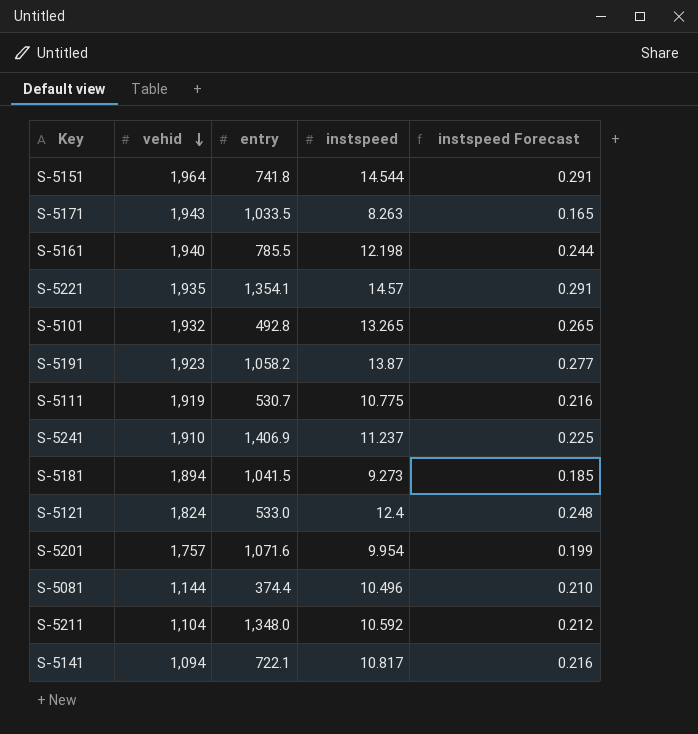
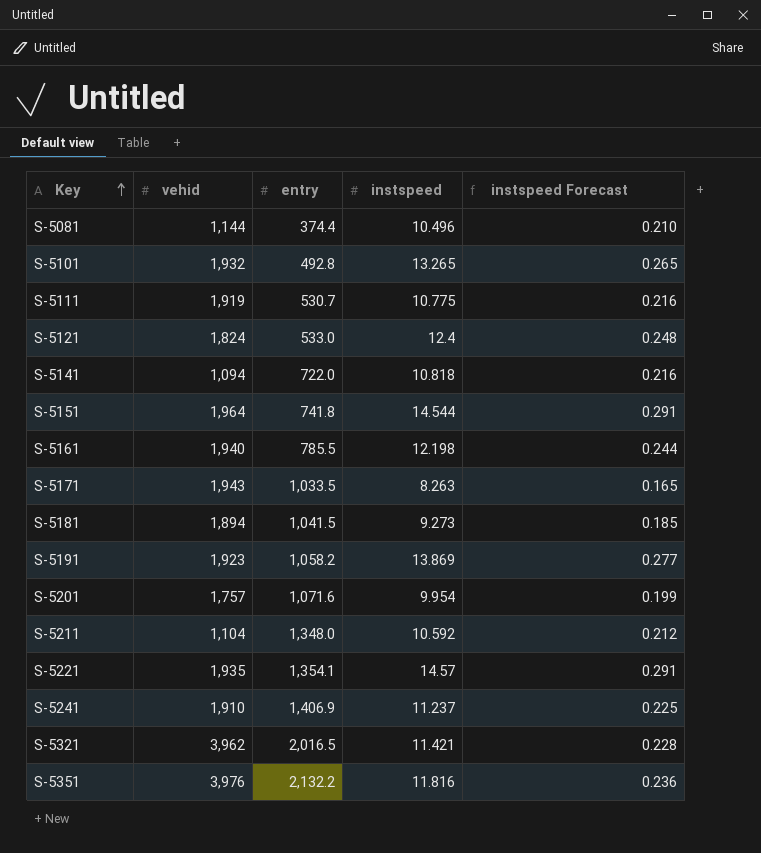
row order: vehid descending -> Key ascending
S-5141 | entry: 722.1 -> 722.0
S-5141 | instspeed: 10.817 -> 10.818
S-5191 | instspeed: 13.87 -> 13.869
row S-5321: none -> 3,962 | 2,016.5 | 11.421 | 0.228
row S-5351: none -> 3,976 | 2,132.2 | 11.816 | 0.236

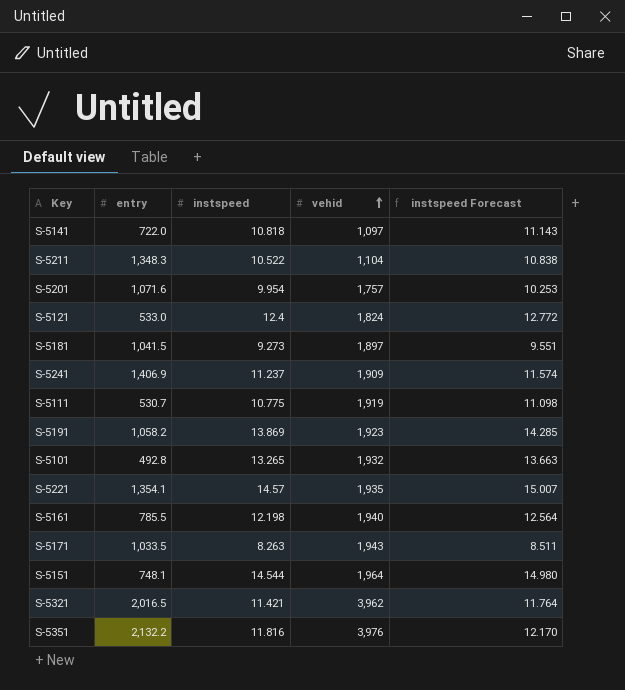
row order: Key ascending -> vehid ascending
column vehid | position: 2 -> 4
column instspeed Forecast | formula: [instspeed] * 0.02 -> [instspeed] * 1.03
row S-5081: 1,144 | 374.4 | 10.496 | 0.210 -> none
S-5141 | vehid: 1,094 -> 1,097
S-5211 | entry: 1,348.0 -> 1,348.3
S-5211 | instspeed: 10.592 -> 10.522
S-5181 | vehid: 1,894 -> 1,897
S-5241 | vehid: 1,910 -> 1,909
S-5151 | entry: 741.8 -> 748.1

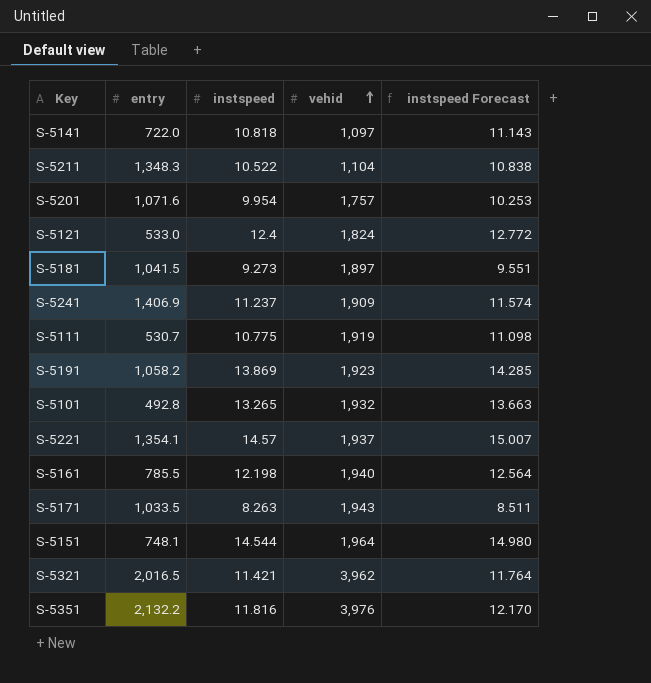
S-5221 | vehid: 1,935 -> 1,937

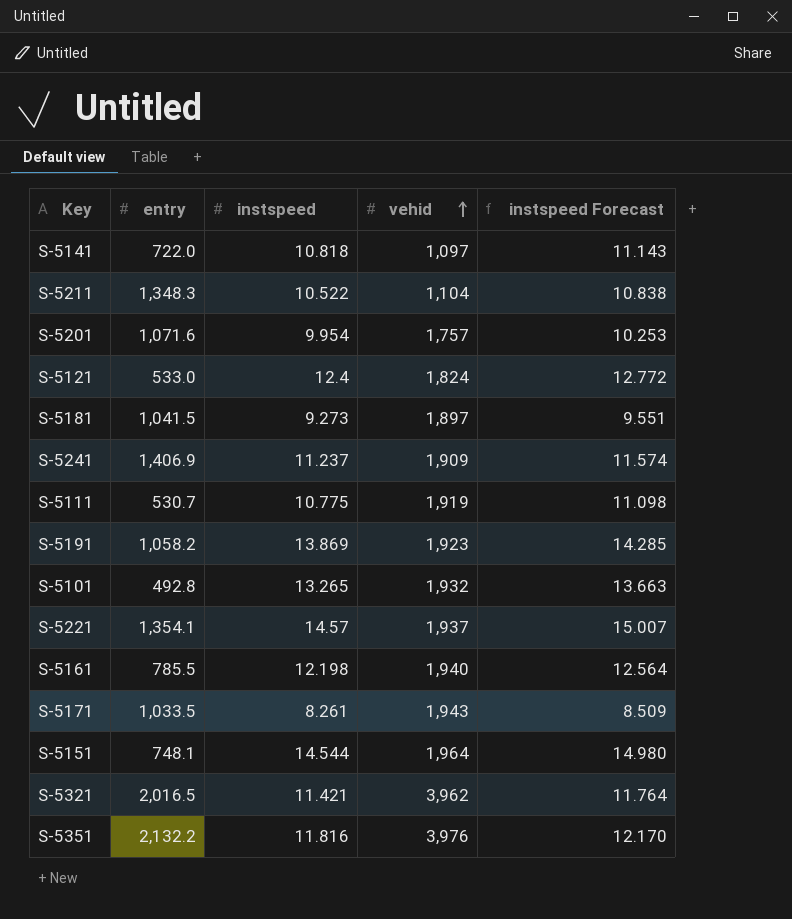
S-5171 | instspeed: 8.263 -> 8.261
S-5171 | instspeed Forecast: 8.511 -> 8.509

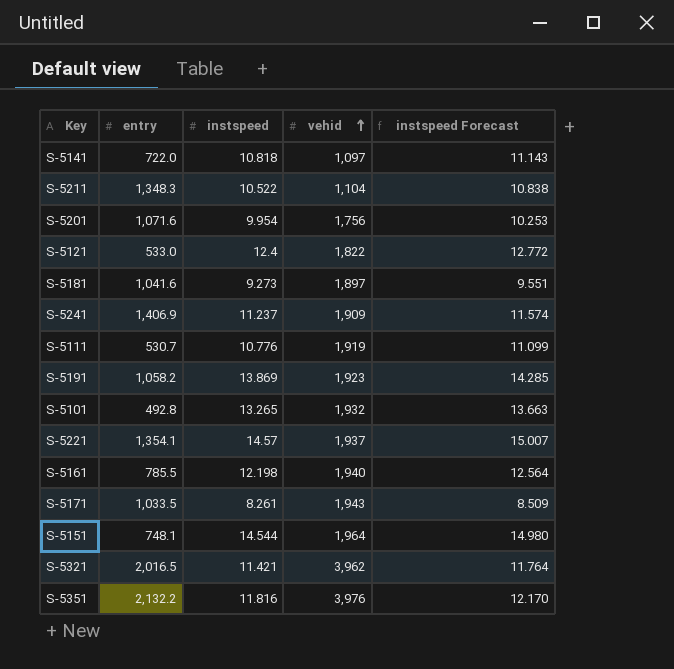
S-5201 | vehid: 1,757 -> 1,756
S-5121 | vehid: 1,824 -> 1,822
S-5181 | entry: 1,041.5 -> 1,041.6
S-5111 | instspeed: 10.775 -> 10.776
S-5111 | instspeed Forecast: 11.098 -> 11.099

